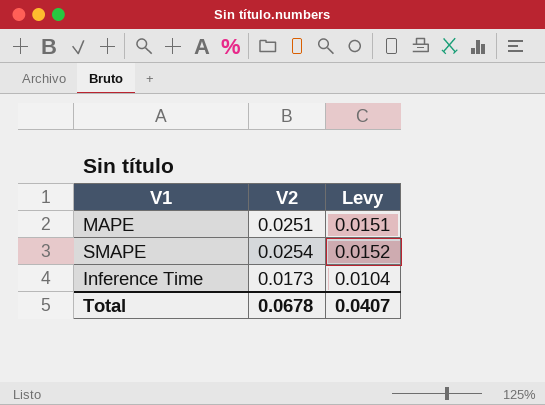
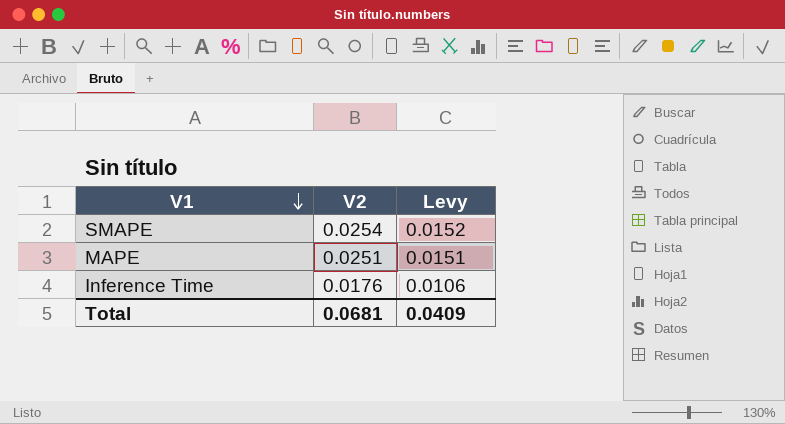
row order: none -> V1 descending
Inference Time | V2: 0.0173 -> 0.0176
Inference Time | Levy: 0.0104 -> 0.0106
Total | V2: 0.0678 -> 0.0681
Total | Levy: 0.0407 -> 0.0409

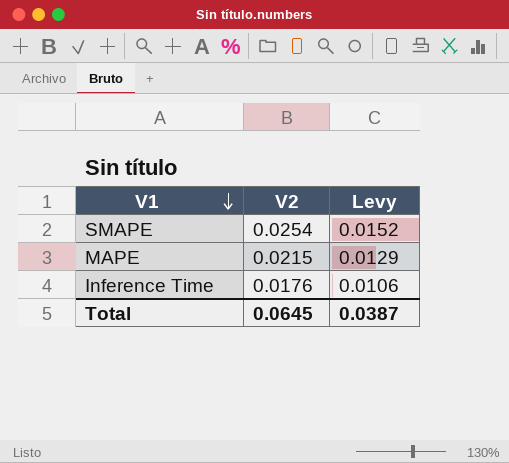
MAPE | V2: 0.0251 -> 0.0215
MAPE | Levy: 0.0151 -> 0.0129
Total | V2: 0.0681 -> 0.0645
Total | Levy: 0.0409 -> 0.0387

